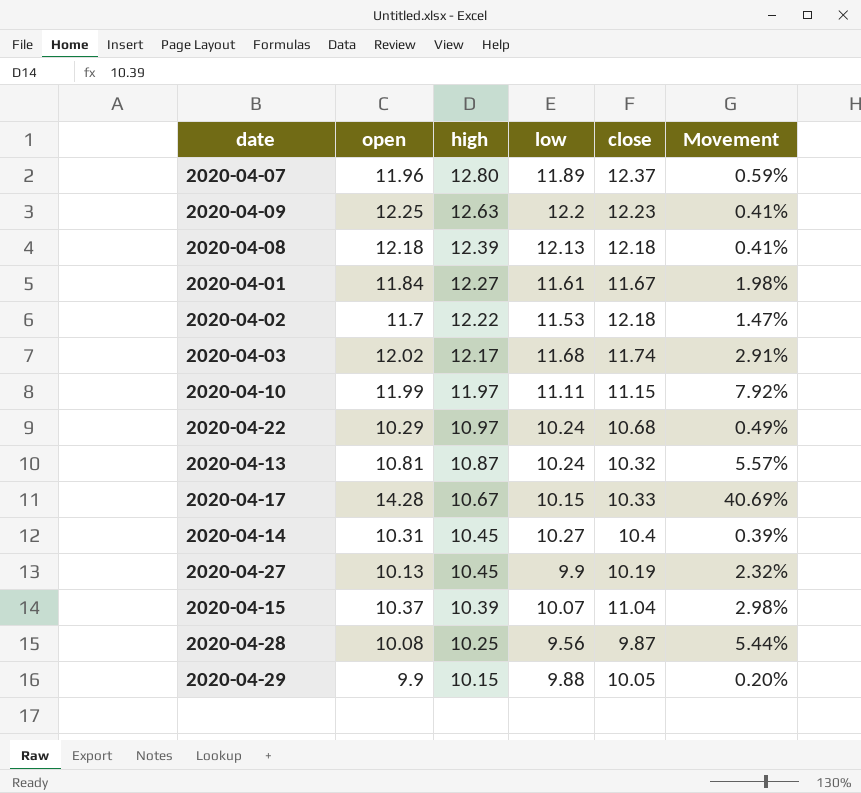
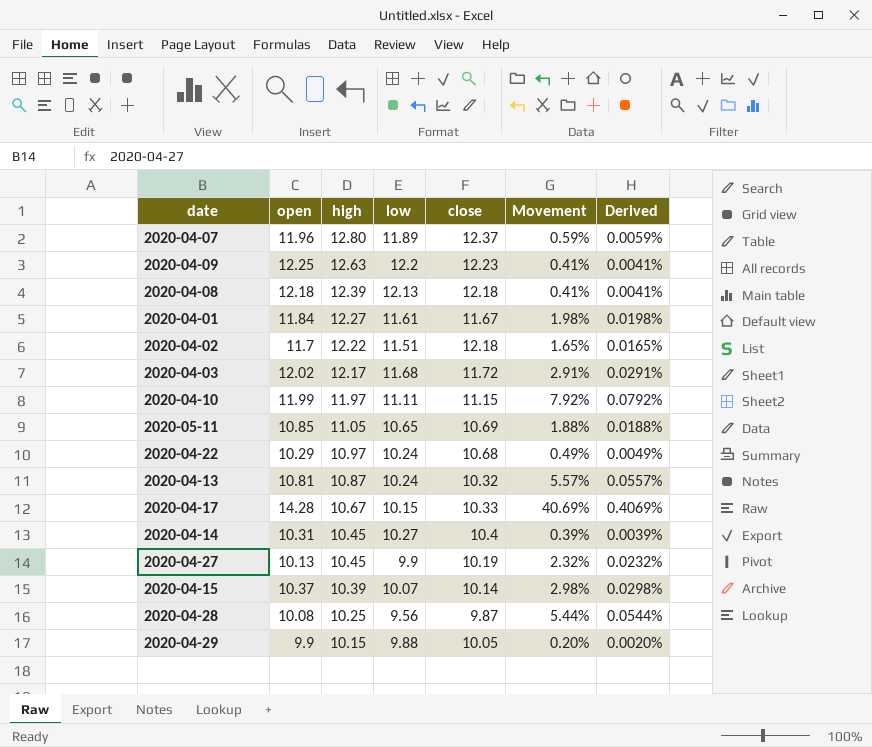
column Derived | formula: none -> [Movement] * 0.01
2020-04-02 | low: 11.53 -> 11.51
2020-04-02 | Movement: 1.47% -> 1.65%
2020-04-03 | close: 11.74 -> 11.72
row 2020-05-11: none -> 10.85 | 11.05 | 10.65 | 10.69 | 1.88% | 0.0188%
2020-04-15 | close: 11.04 -> 10.14

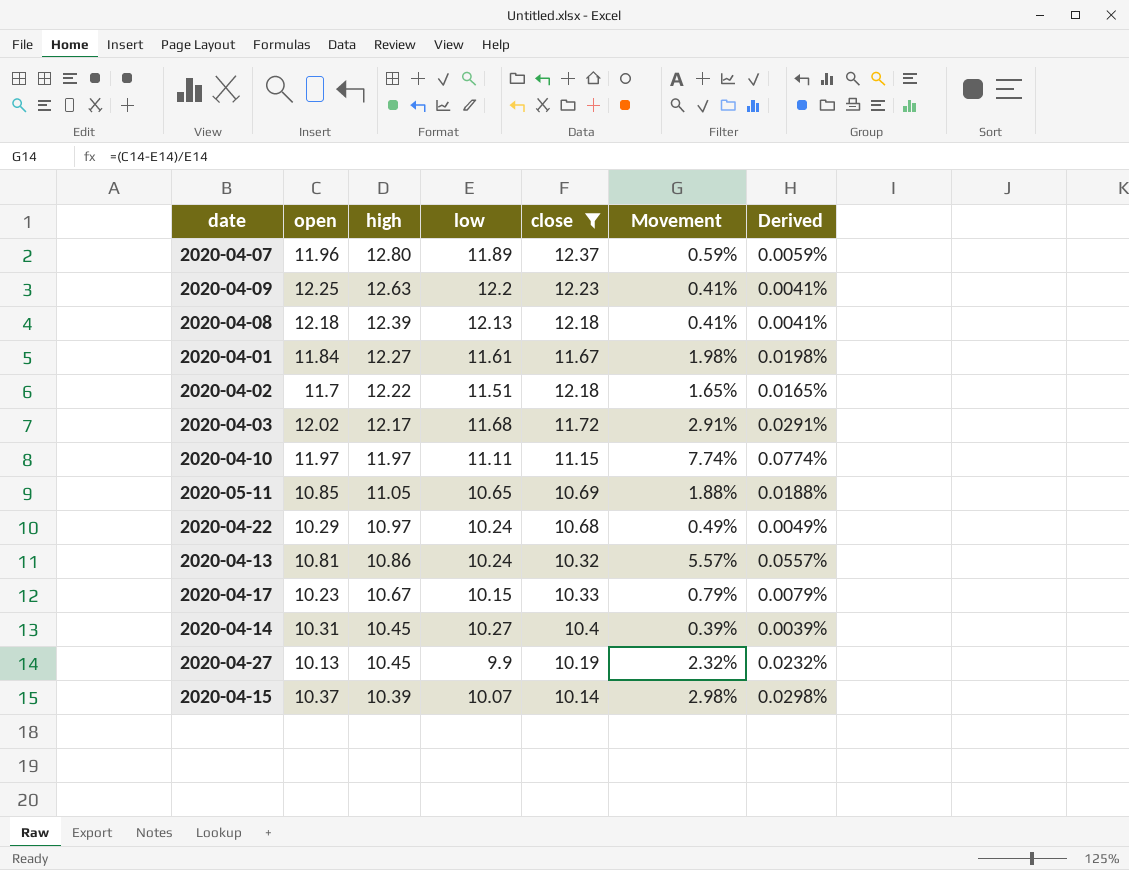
filter: none -> close >= 10.14
2020-04-10 | open: 11.99 -> 11.97
2020-04-10 | Movement: 7.92% -> 7.74%
2020-04-10 | Derived: 0.0792% -> 0.0774%
2020-04-13 | high: 10.87 -> 10.86
2020-04-17 | open: 14.28 -> 10.23
2020-04-17 | Movement: 40.69% -> 0.79%
2020-04-17 | Derived: 0.4069% -> 0.0079%

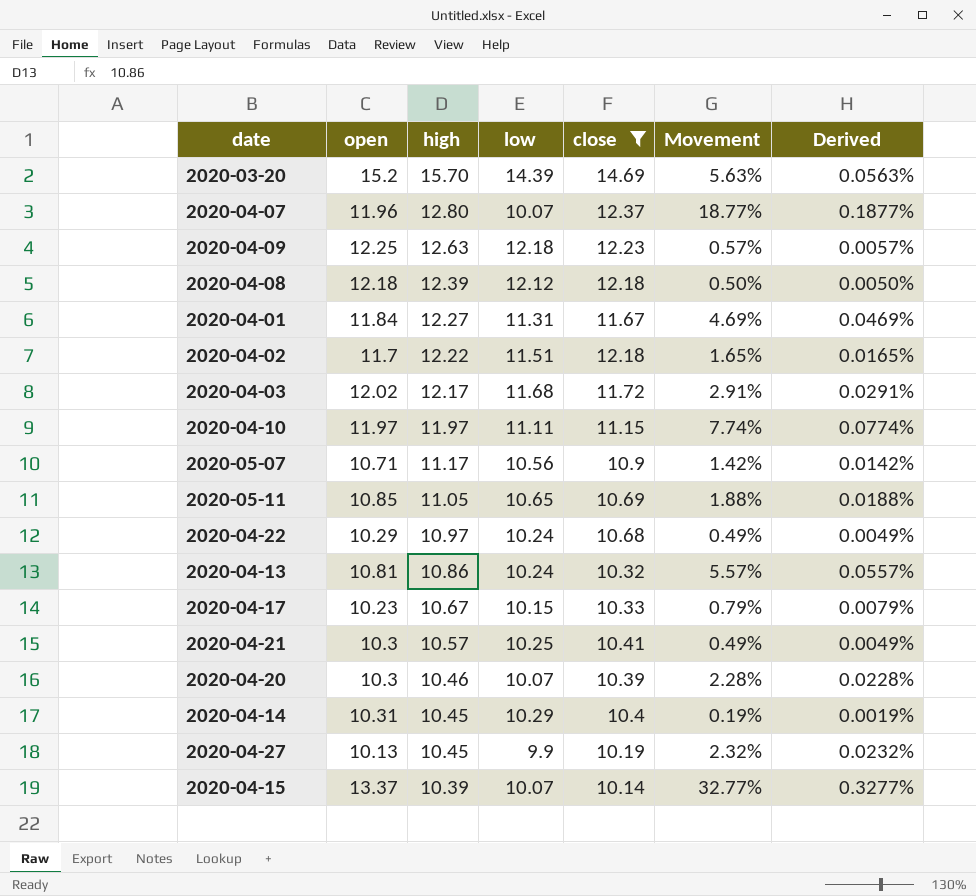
row 2020-03-20: none -> 15.2 | 15.70 | 14.39 | 14.69 | 5.63% | 0.0563%
2020-04-07 | low: 11.89 -> 10.07
2020-04-07 | Movement: 0.59% -> 18.77%
2020-04-07 | Derived: 0.0059% -> 0.1877%
2020-04-09 | low: 12.2 -> 12.18
2020-04-09 | Movement: 0.41% -> 0.57%
2020-04-09 | Derived: 0.0041% -> 0.0057%
2020-04-08 | low: 12.13 -> 12.12
2020-04-08 | Movement: 0.41% -> 0.50%
2020-04-08 | Derived: 0.0041% -> 0.0050%
2020-04-01 | low: 11.61 -> 11.31
2020-04-01 | Movement: 1.98% -> 4.69%
2020-04-01 | Derived: 0.0198% -> 0.0469%
row 2020-05-07: none -> 10.71 | 11.17 | 10.56 | 10.9 | 1.42% | 0.0142%
row 2020-04-21: none -> 10.3 | 10.57 | 10.25 | 10.41 | 0.49% | 0.0049%
row 2020-04-20: none -> 10.3 | 10.46 | 10.07 | 10.39 | 2.28% | 0.0228%
2020-04-14 | low: 10.27 -> 10.29
2020-04-14 | Movement: 0.39% -> 0.19%
2020-04-14 | Derived: 0.0039% -> 0.0019%
2020-04-15 | open: 10.37 -> 13.37
2020-04-15 | Movement: 2.98% -> 32.77%
2020-04-15 | Derived: 0.0298% -> 0.3277%

